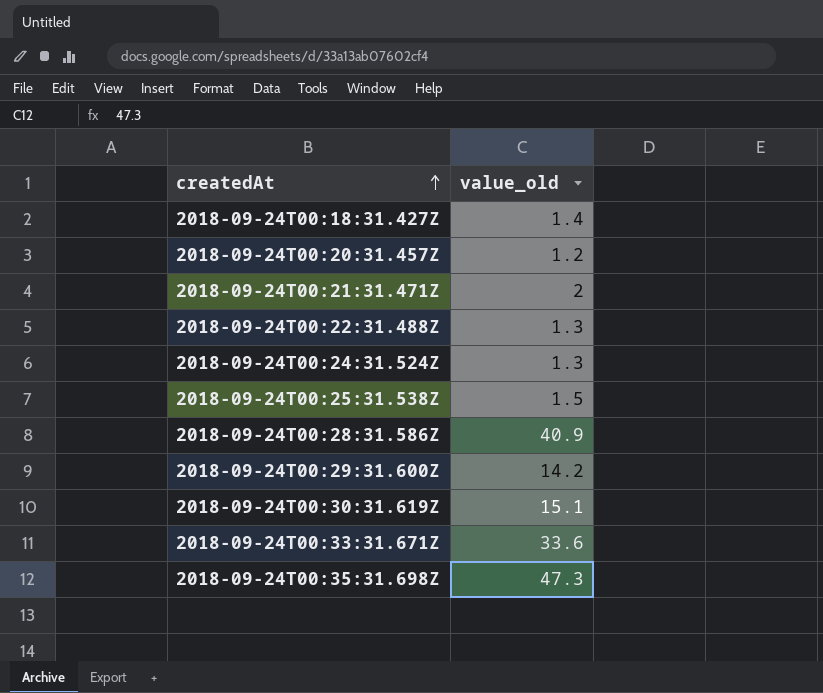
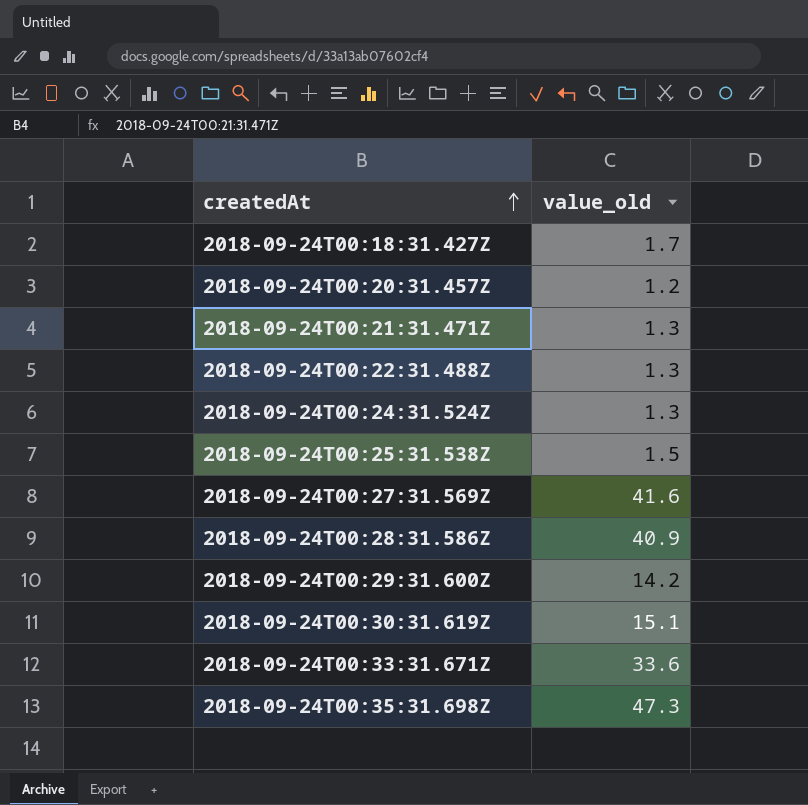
2018-09-24T00:18:31.427Z | value_old: 1.4 -> 1.7
2018-09-24T00:21:31.471Z | value_old: 2 -> 1.3
row 2018-09-24T00:27:31.569Z: none -> 41.6

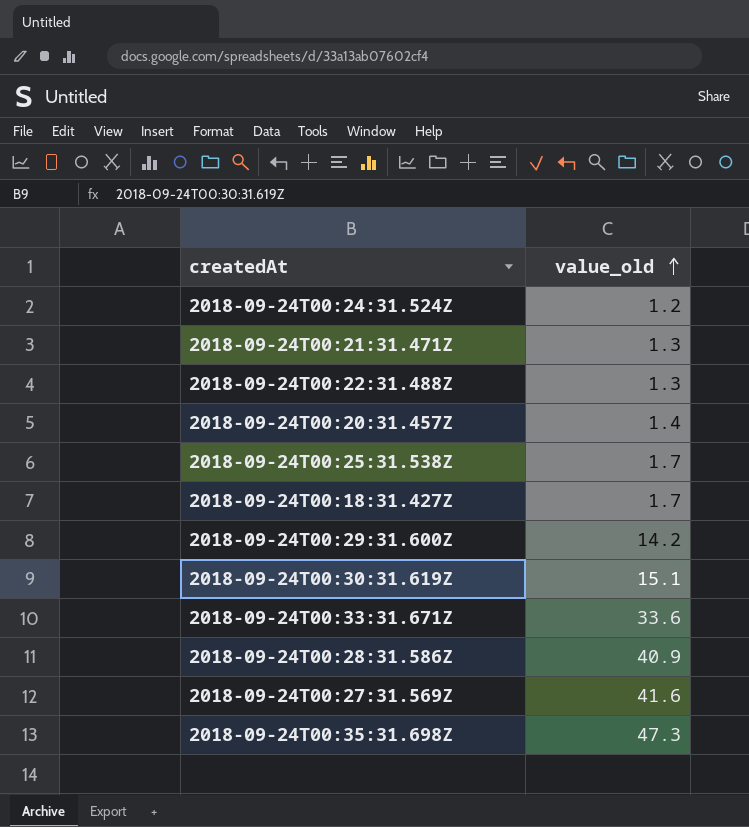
row order: createdAt ascending -> value_old ascending
2018-09-24T00:24:31.524Z | value_old: 1.3 -> 1.2
2018-09-24T00:20:31.457Z | value_old: 1.2 -> 1.4
2018-09-24T00:25:31.538Z | value_old: 1.5 -> 1.7

